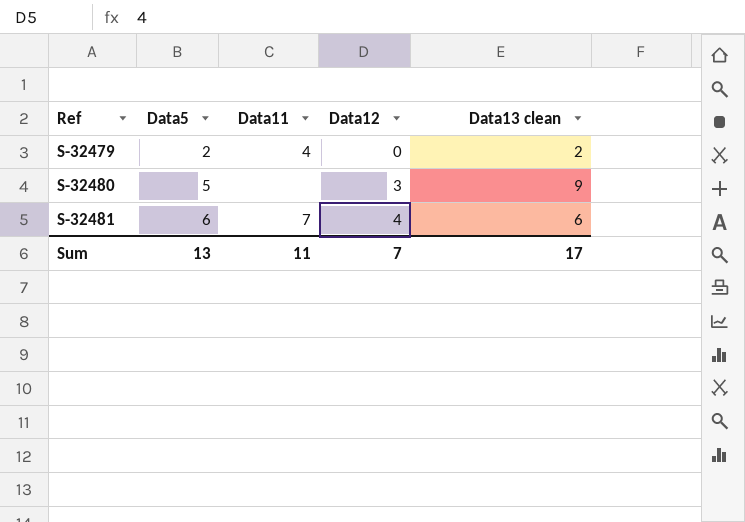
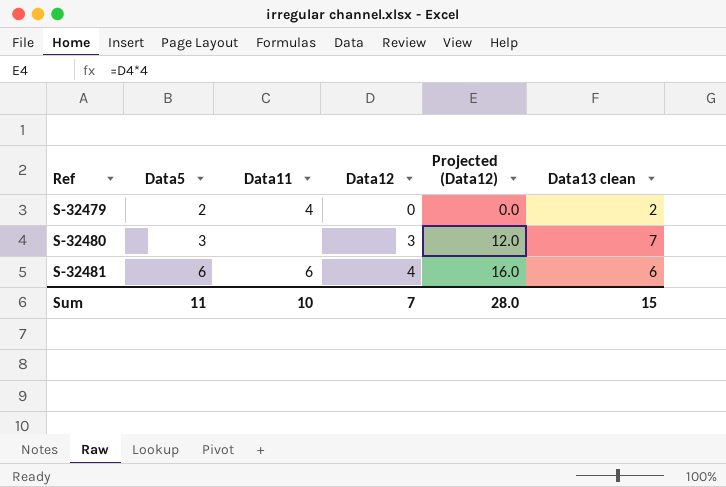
column Projected (Data12) | formula: none -> [Data12] * 4
S-32480 | Data5: 5 -> 3
S-32480 | Data13 clean: 9 -> 7
S-32481 | Data11: 7 -> 6
Sum | Data5: 13 -> 11
Sum | Data11: 11 -> 10
Sum | Data13 clean: 17 -> 15

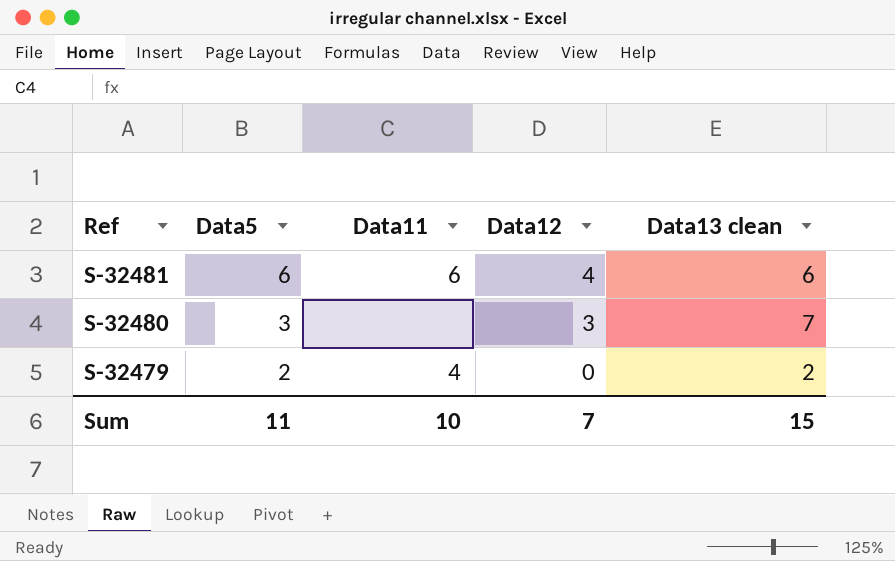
row order: Ref ascending -> Ref descending
column Projected (Data12) | formula: [Data12] * 4 -> none

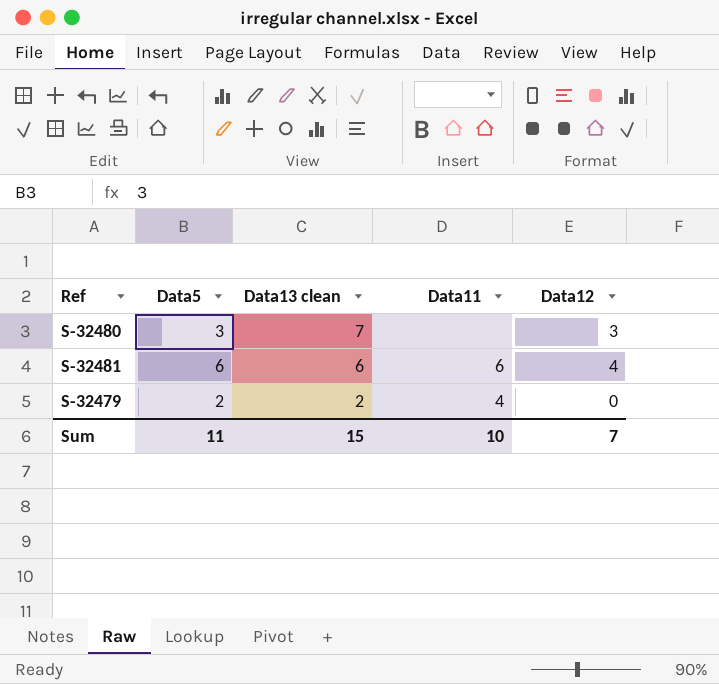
row order: Ref descending -> Data13 clean descending
column Data13 clean | position: 5 -> 3

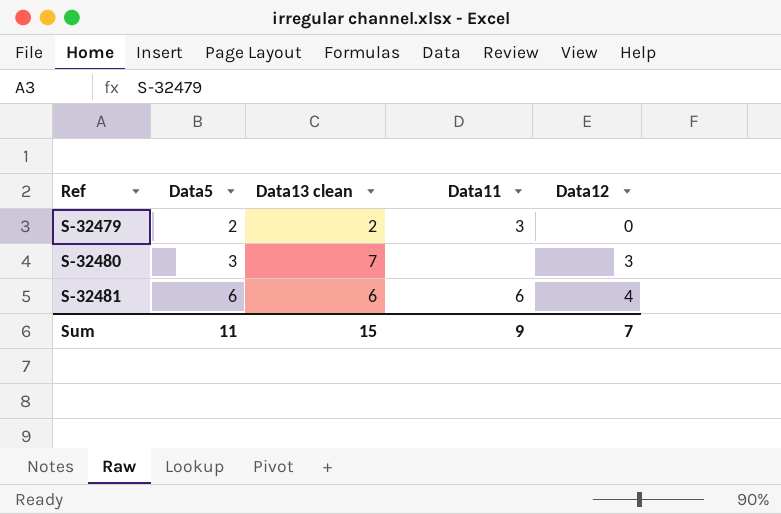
row order: Data13 clean descending -> Ref ascending
S-32479 | Data11: 4 -> 3
Sum | Data11: 10 -> 9

